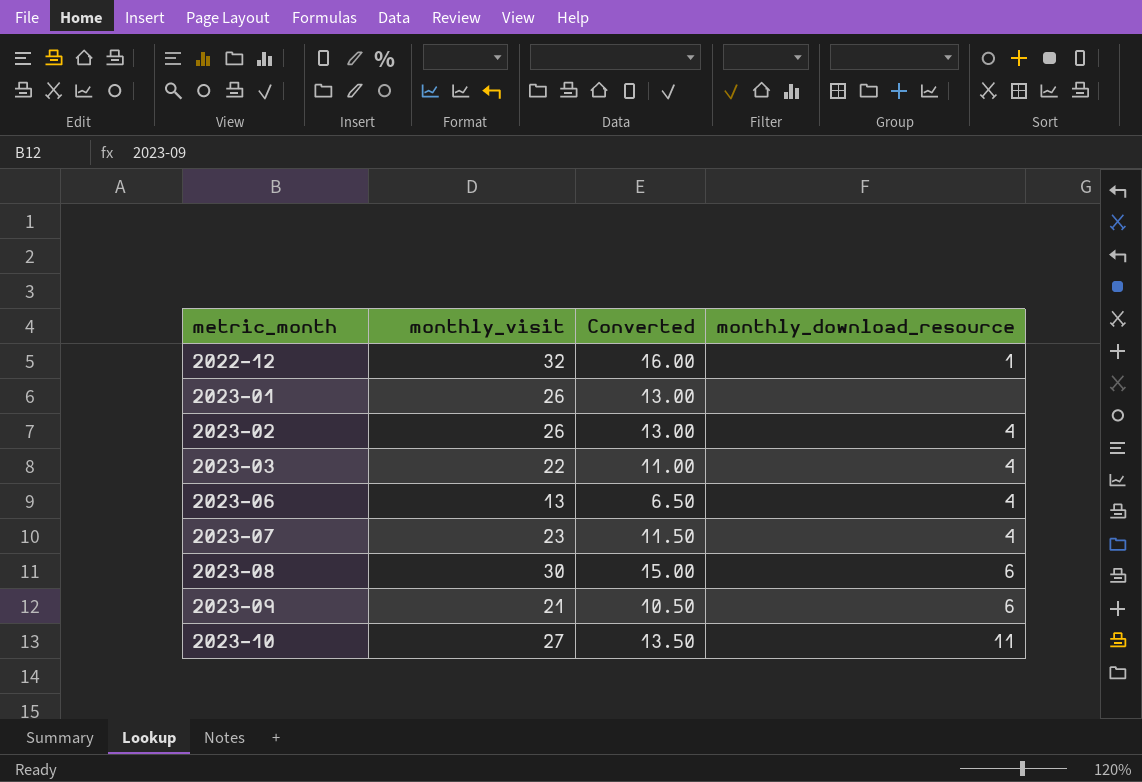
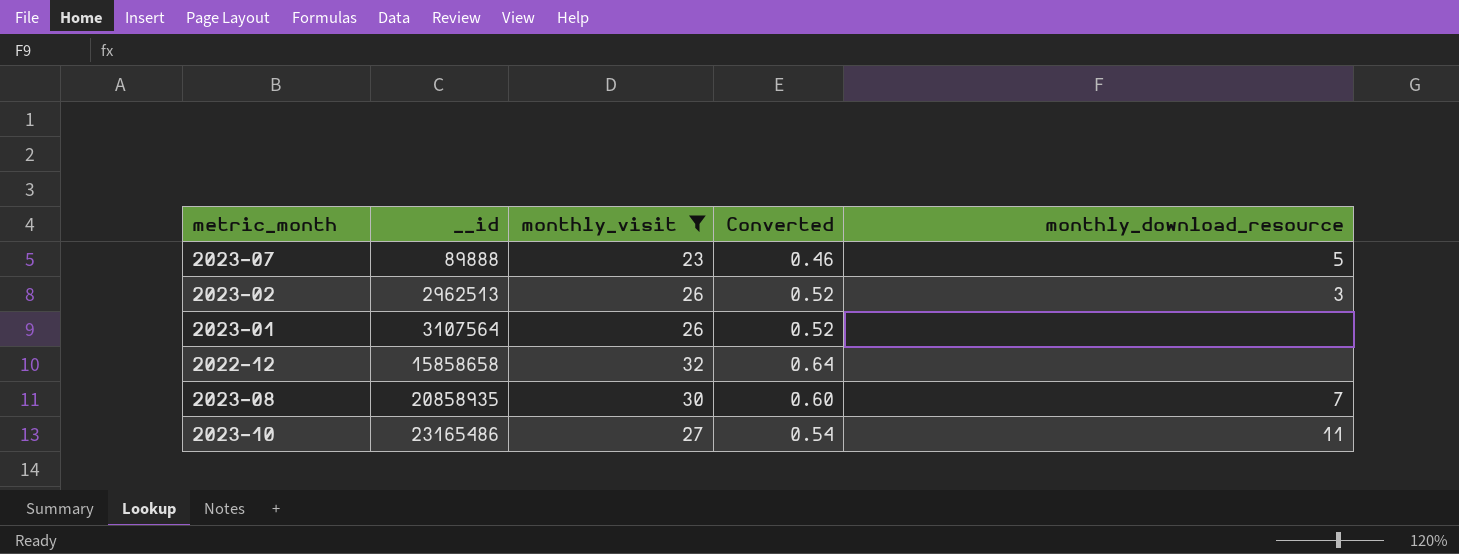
filter: none -> monthly_visit >= 23
row order: metric_month ascending -> __id ascending
column __id | position: none -> 2
column Converted | formula: [monthly_visit] * 0.5 -> [monthly_visit] * 0.02
2023-07 | monthly_download_resource: 4 -> 5
2023-02 | monthly_download_resource: 4 -> 3
2022-12 | monthly_download_resource: 1 -> none
2023-08 | monthly_download_resource: 6 -> 7

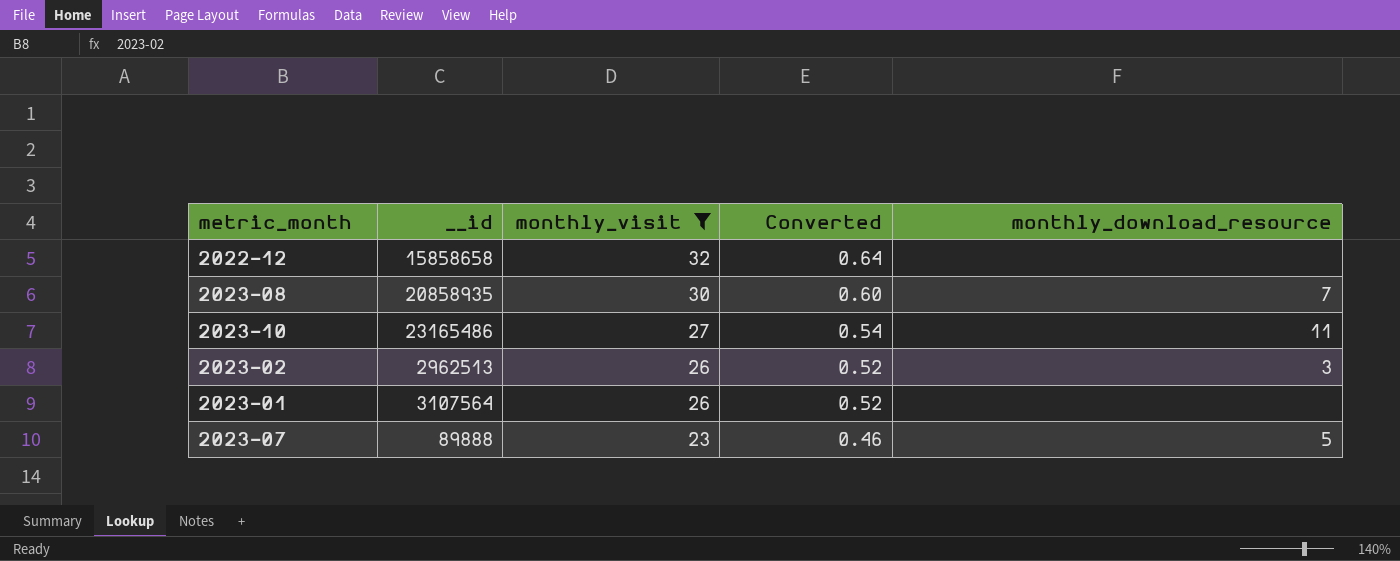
row order: __id ascending -> monthly_visit descending

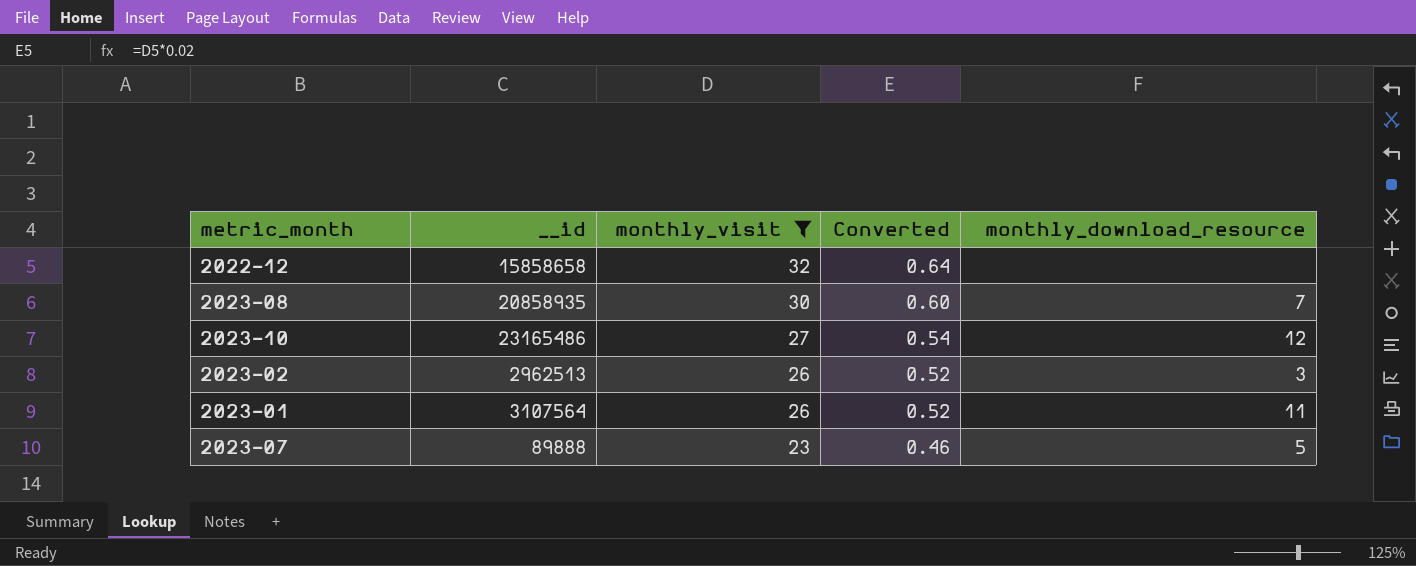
2023-10 | monthly_download_resource: 11 -> 12
2023-01 | monthly_download_resource: none -> 11

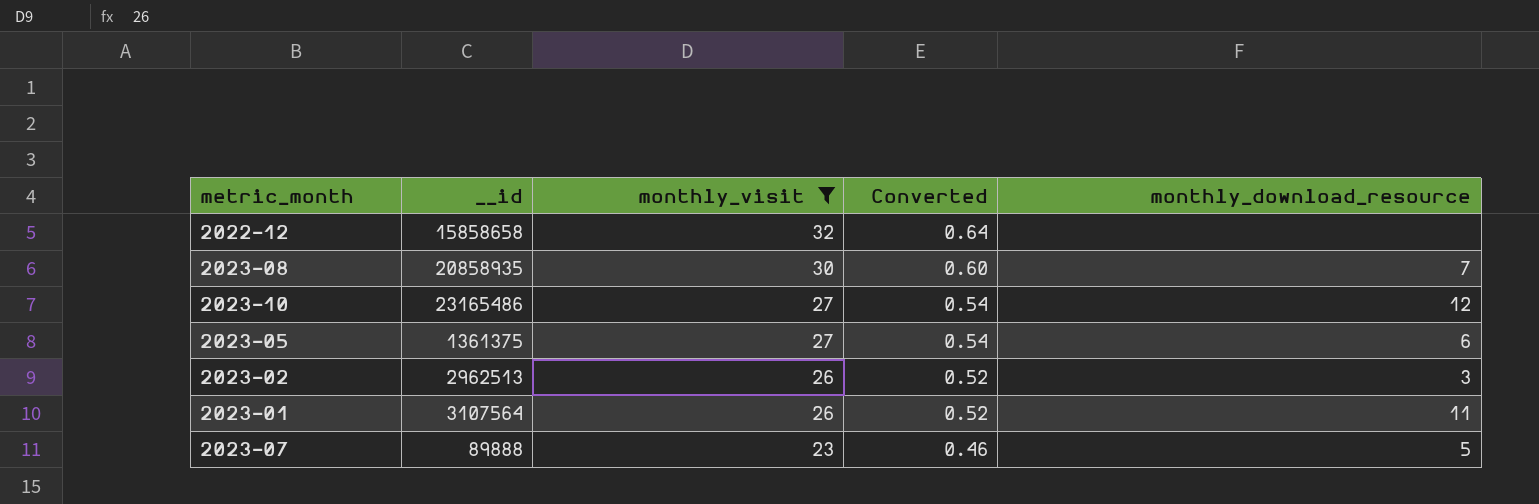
row 2023-05: none -> 1361375 | 27 | 0.54 | 6

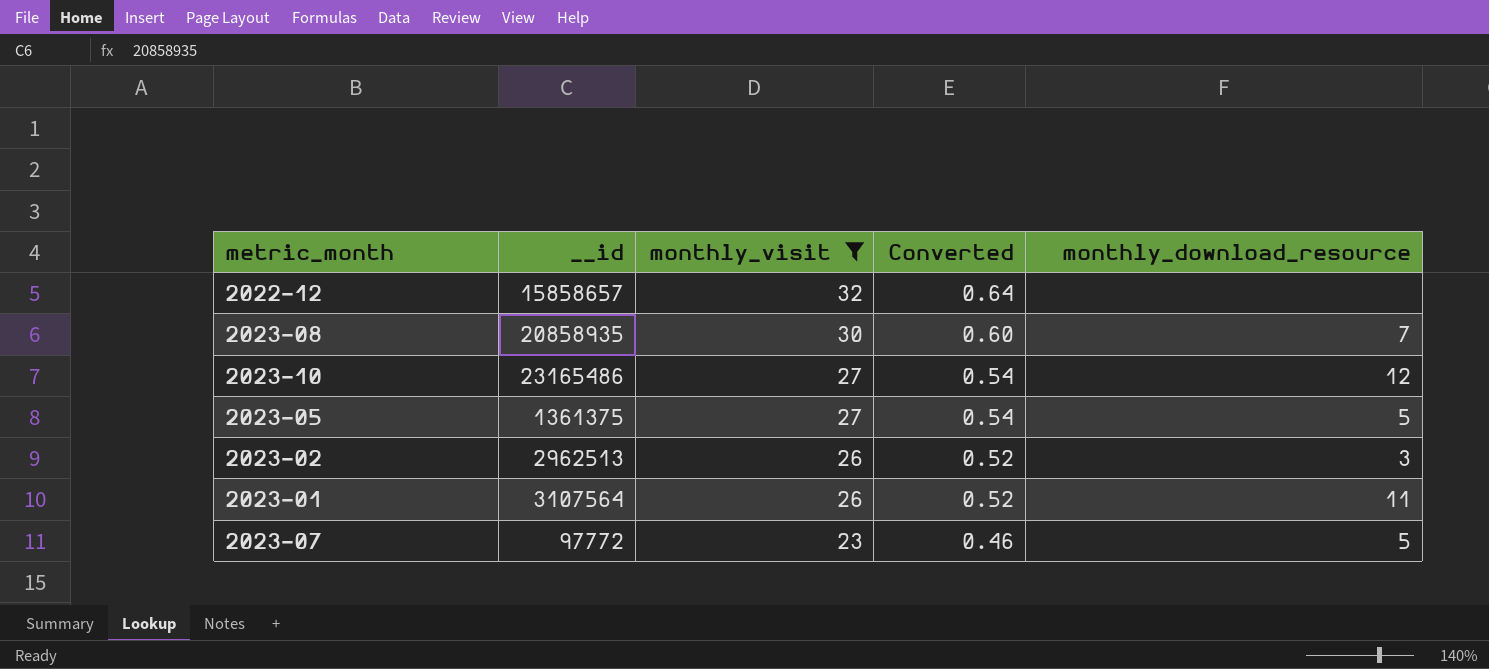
2022-12 | __id: 15858658 -> 15858657
2023-05 | monthly_download_resource: 6 -> 5
2023-07 | __id: 89888 -> 97772

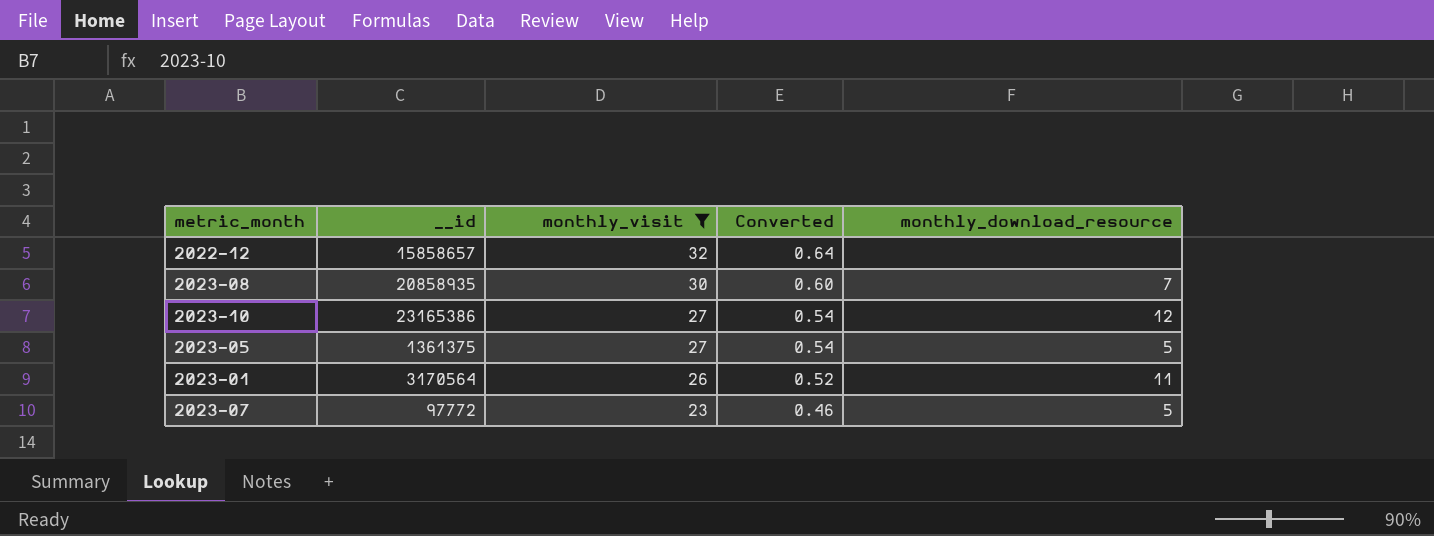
row 2023-02: 2962513 | 26 | 0.52 | 3 -> none
2023-10 | __id: 23165486 -> 23165386
2023-01 | __id: 3107564 -> 3170564

